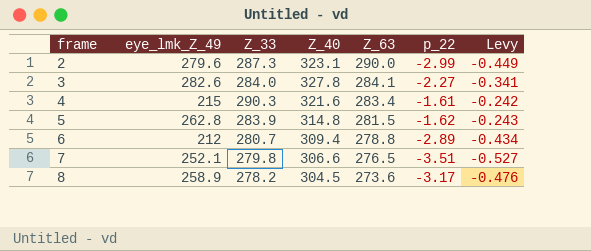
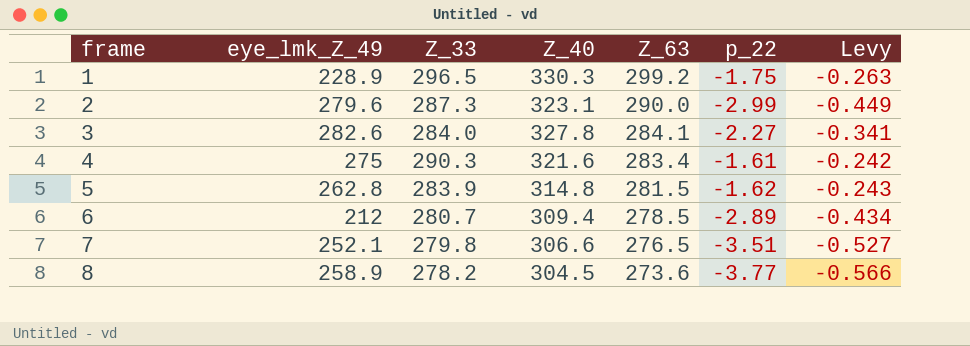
row 1: none -> 228.9 | 296.5 | 330.3 | 299.2 | -1.75 | -0.263
4 | eye_lmk_Z_49: 215 -> 275
6 | Z_63: 278.8 -> 278.5
8 | p_22: -3.17 -> -3.77
8 | Levy: -0.476 -> -0.566

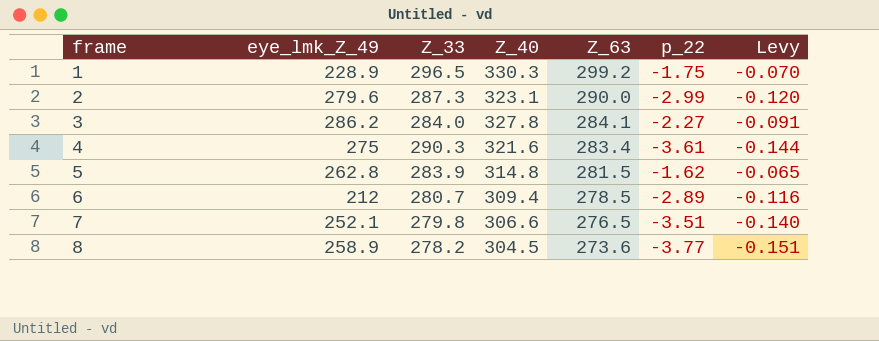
column Levy | formula: [p_22] * 0.15 -> [p_22] * 0.04
3 | eye_lmk_Z_49: 282.6 -> 286.2
4 | p_22: -1.61 -> -3.61

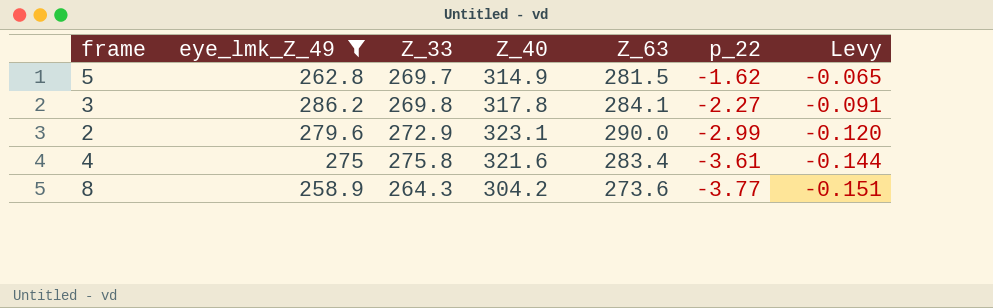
filter: none -> eye_lmk_Z_49 >= 258.9
row order: frame ascending -> p_22 descending
5 | Z_33: 283.9 -> 269.7
5 | Z_40: 314.8 -> 314.9
3 | Z_33: 284.0 -> 269.8
3 | Z_40: 327.8 -> 317.8
2 | Z_33: 287.3 -> 272.9
4 | Z_33: 290.3 -> 275.8
8 | Z_33: 278.2 -> 264.3
8 | Z_40: 304.5 -> 304.2

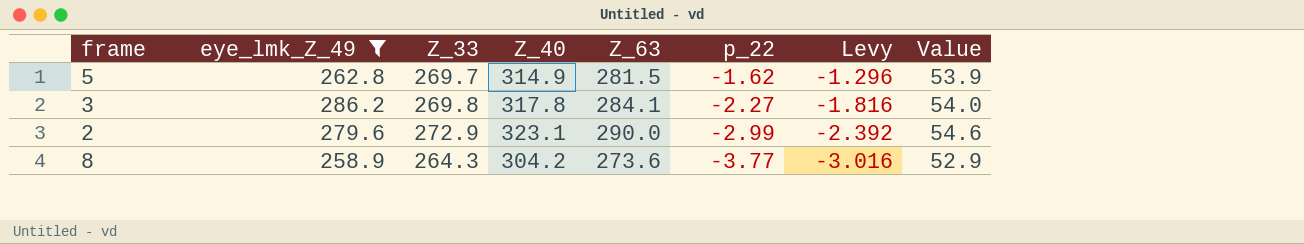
column Levy | formula: [p_22] * 0.04 -> [p_22] * 0.8
column Value | formula: none -> [Z_33] * 0.2
row 4: 275 | 275.8 | 321.6 | 283.4 | -3.61 | -0.144 -> none

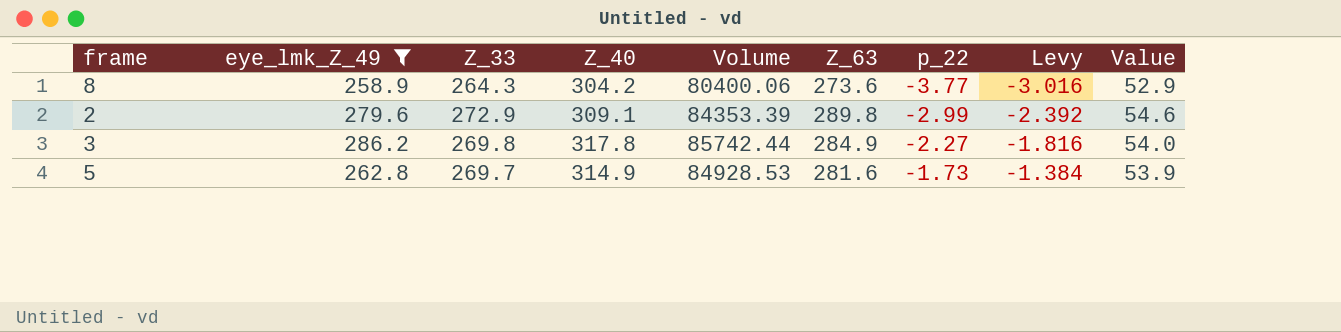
row order: p_22 descending -> p_22 ascending
column Volume | formula: none -> [Z_33] * [Z_40]
2 | Z_40: 323.1 -> 309.1
2 | Z_63: 290.0 -> 289.8
3 | Z_63: 284.1 -> 284.9
5 | Z_63: 281.5 -> 281.6
5 | p_22: -1.62 -> -1.73
5 | Levy: -1.296 -> -1.384

